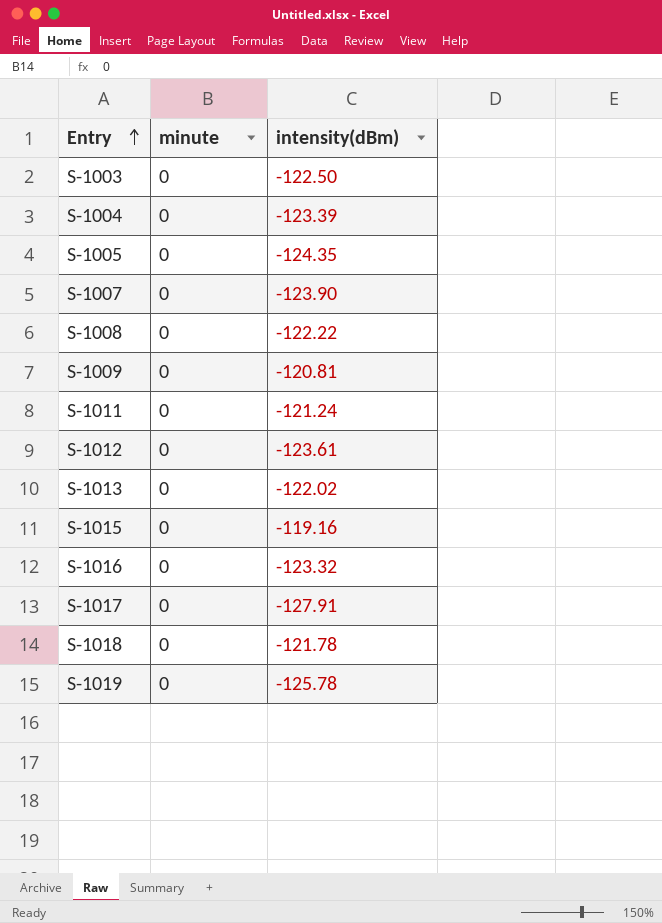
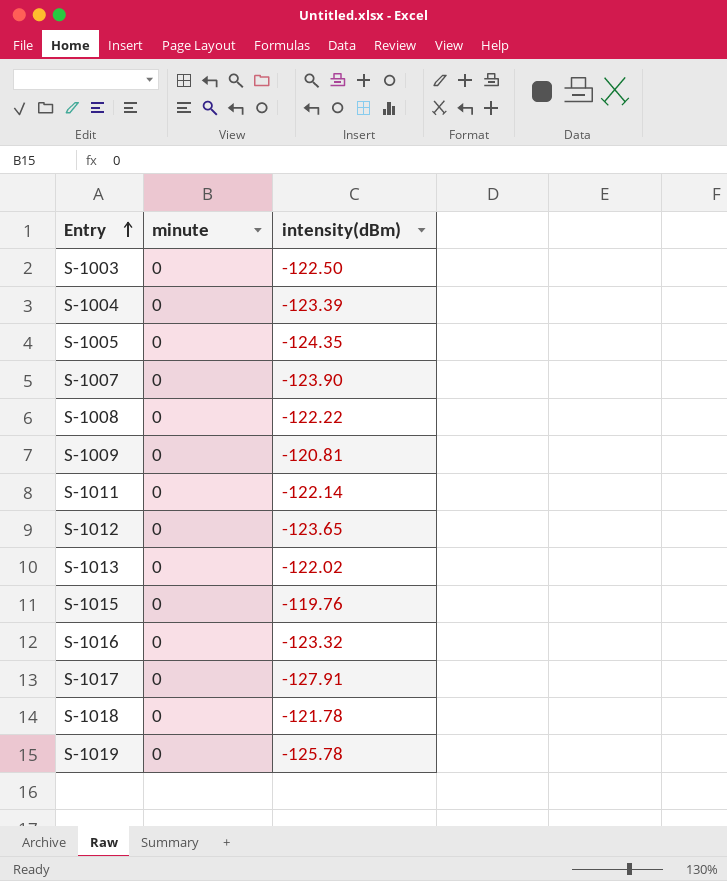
S-1011 | intensity(dBm): -121.24 -> -122.14
S-1012 | intensity(dBm): -123.61 -> -123.65
S-1015 | intensity(dBm): -119.16 -> -119.76

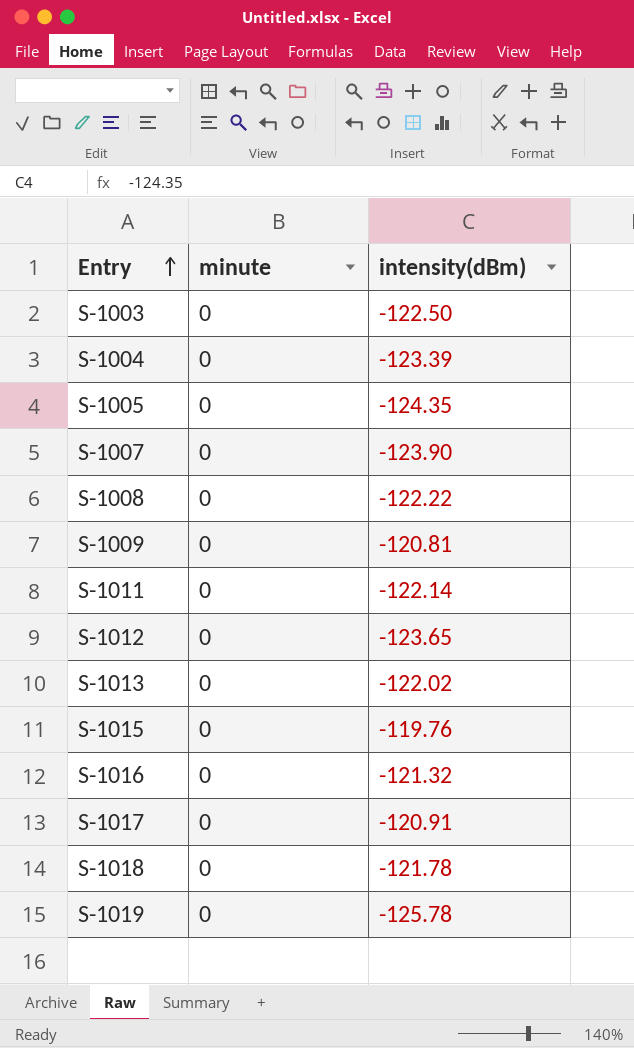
S-1016 | intensity(dBm): -123.32 -> -121.32
S-1017 | intensity(dBm): -127.91 -> -120.91

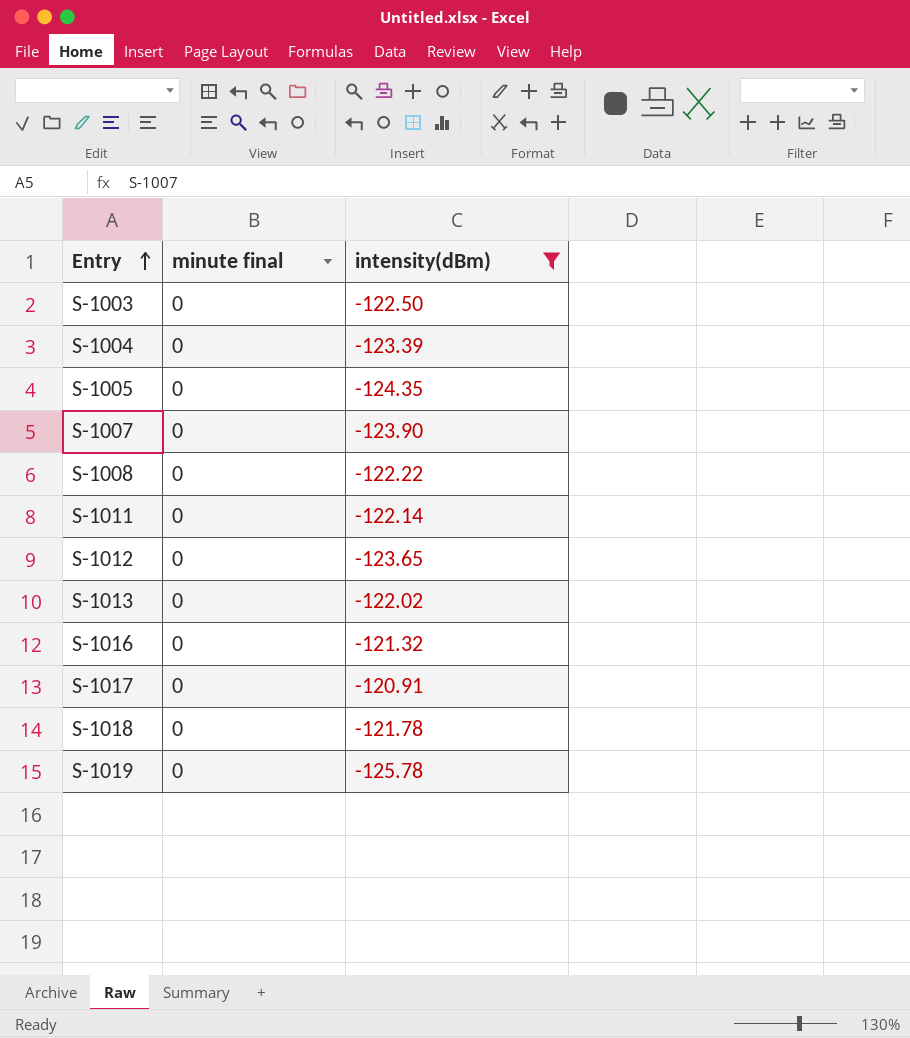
filter: none -> intensity(dBm) <= -120.91
column name: minute -> minute final

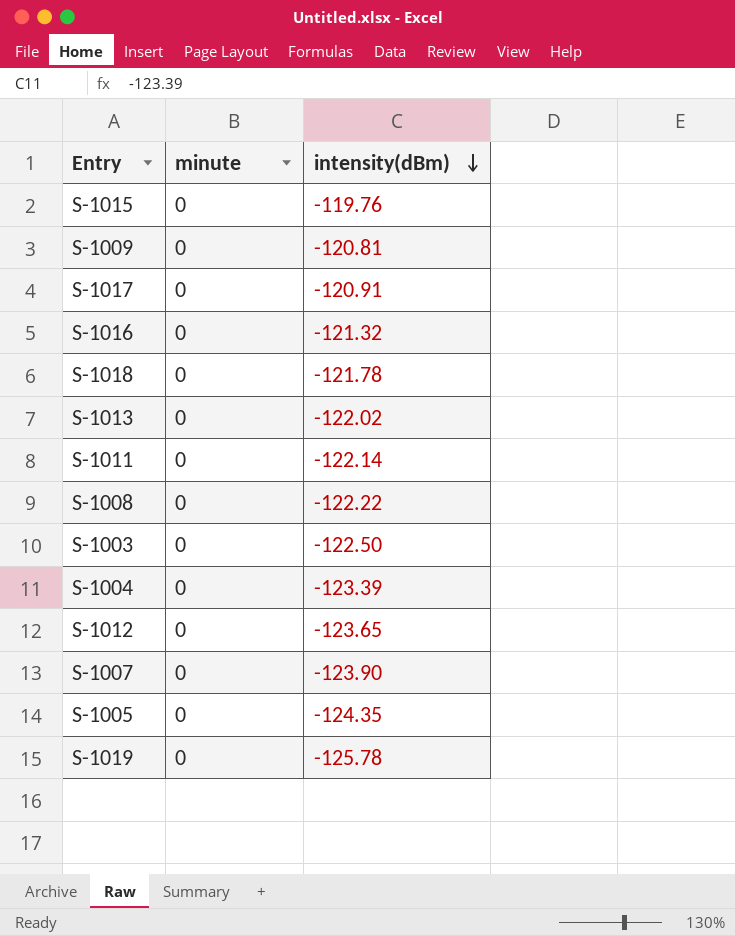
filter: intensity(dBm) <= -120.91 -> none
row order: Entry ascending -> intensity(dBm) descending
column name: minute final -> minute

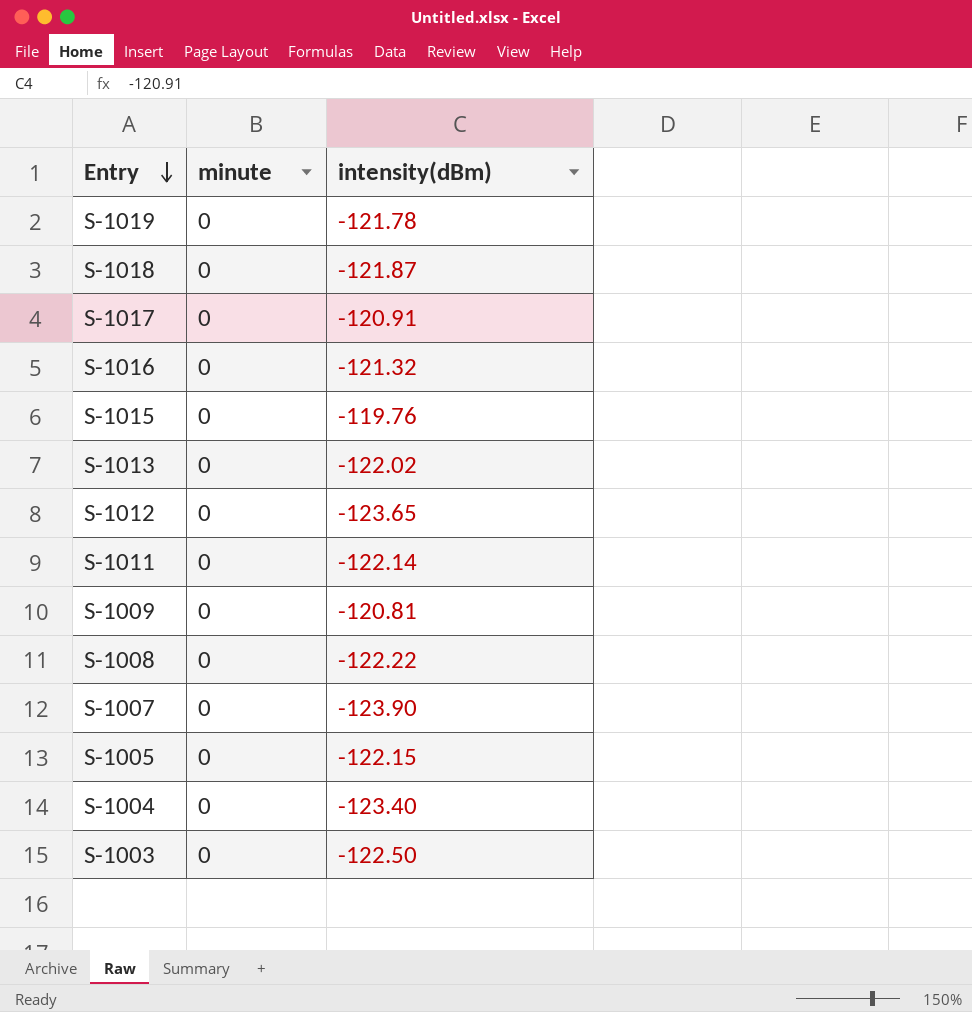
row order: intensity(dBm) descending -> Entry descending
S-1019 | intensity(dBm): -125.78 -> -121.78
S-1018 | intensity(dBm): -121.78 -> -121.87
S-1005 | intensity(dBm): -124.35 -> -122.15
S-1004 | intensity(dBm): -123.39 -> -123.40

